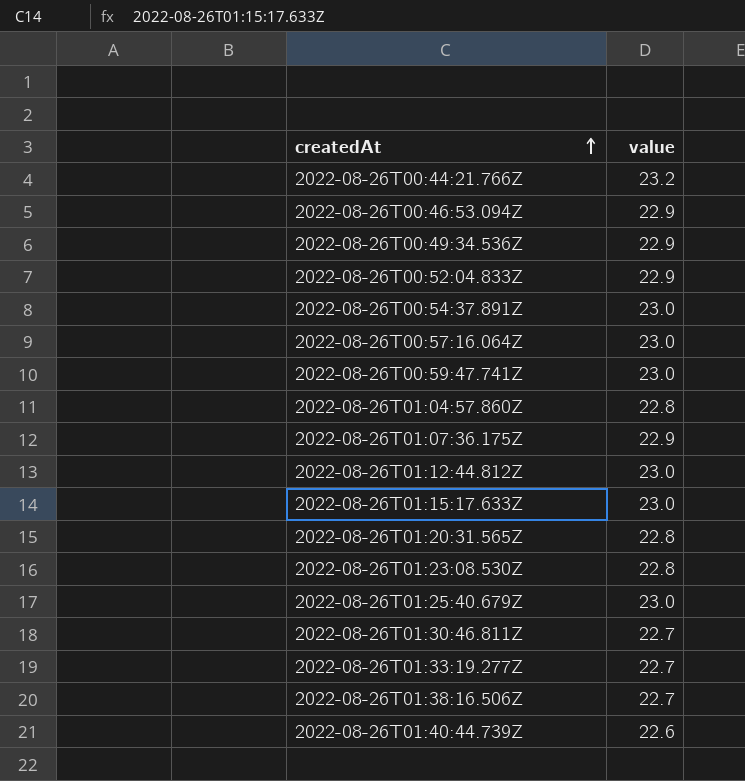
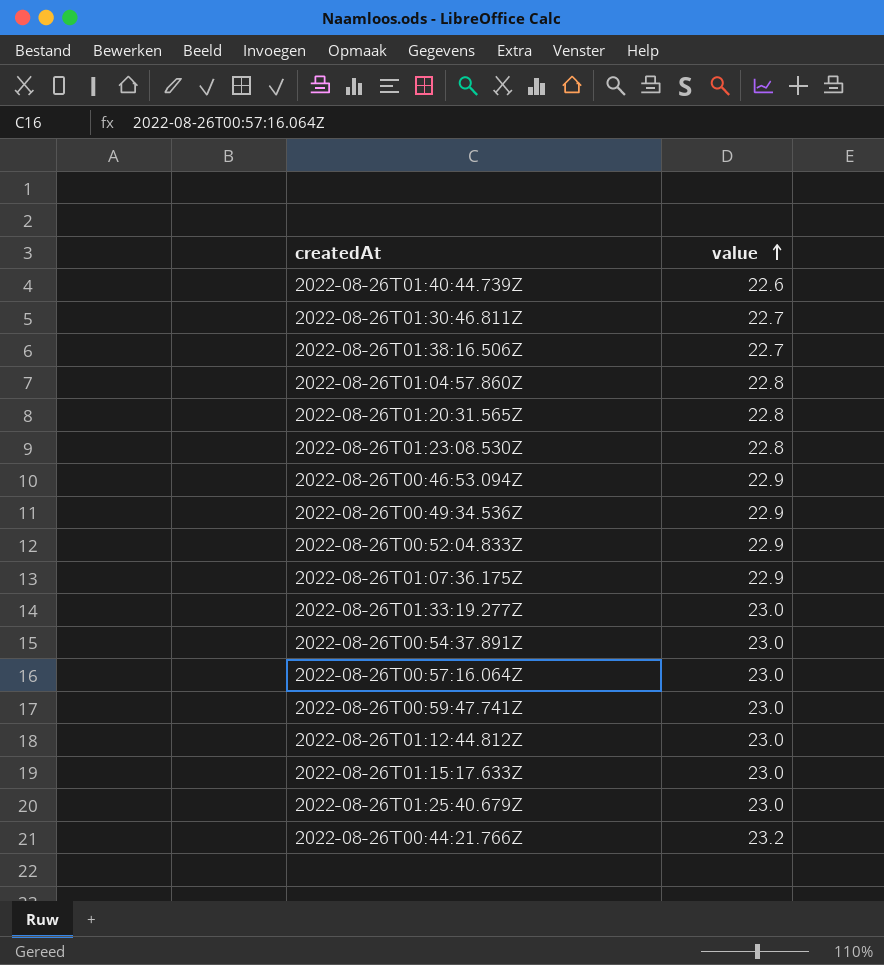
row order: createdAt ascending -> value ascending
2022-08-26T01:33:19.277Z | value: 22.7 -> 23.0

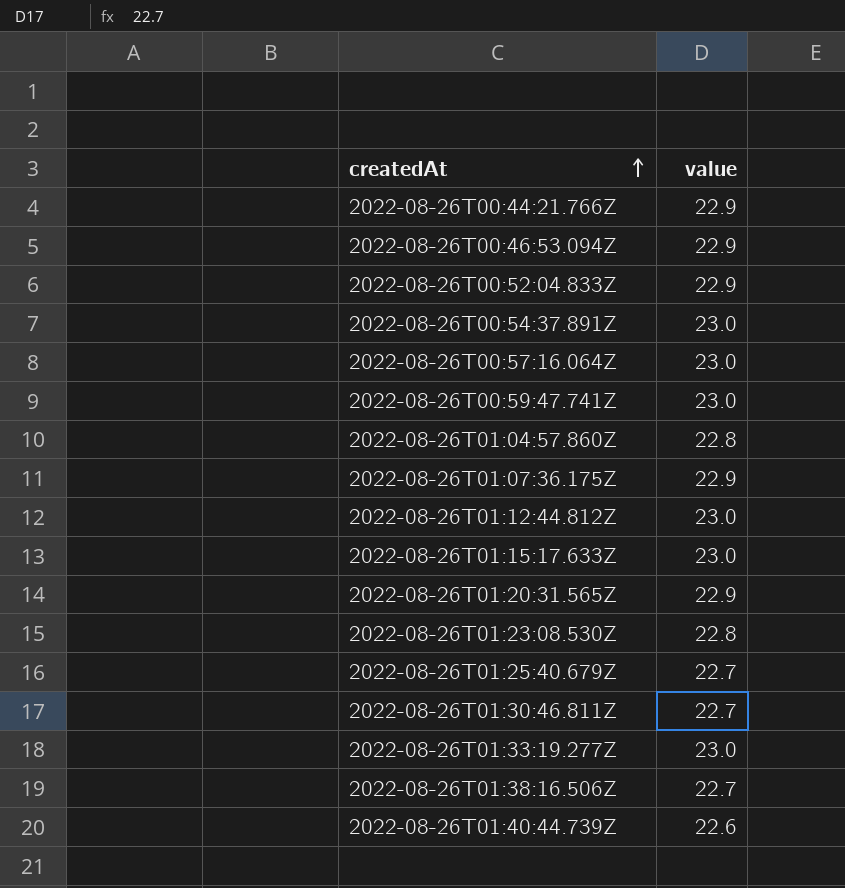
row order: value ascending -> createdAt ascending
row 2022-08-26T00:49:34.536Z: 22.9 -> none
2022-08-26T00:44:21.766Z | value: 23.2 -> 22.9
2022-08-26T01:20:31.565Z | value: 22.8 -> 22.9
2022-08-26T01:25:40.679Z | value: 23.0 -> 22.7

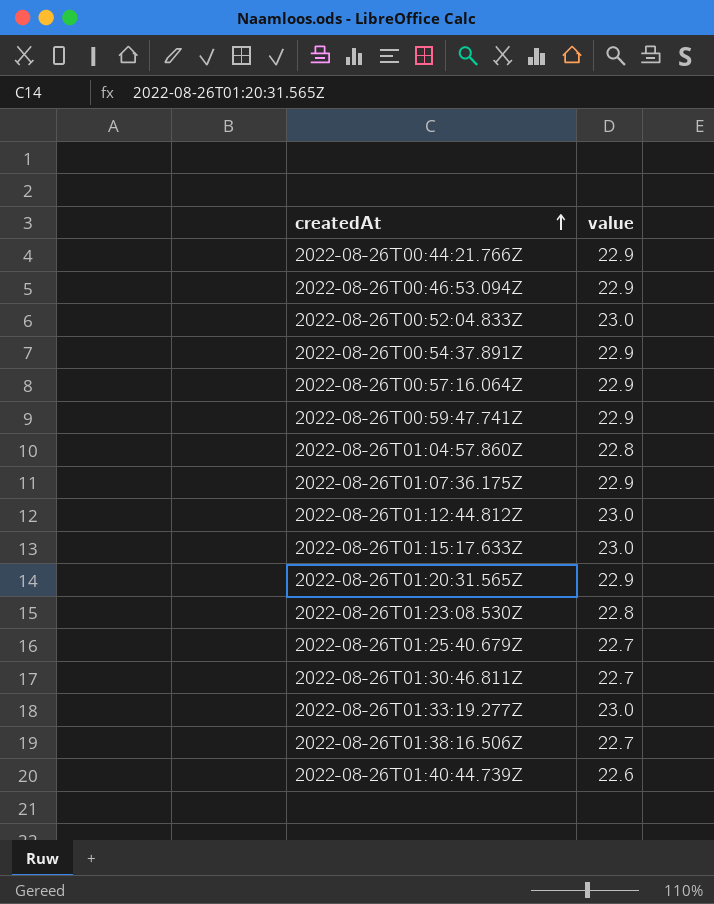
2022-08-26T00:52:04.833Z | value: 22.9 -> 23.0
2022-08-26T00:54:37.891Z | value: 23.0 -> 22.9
2022-08-26T00:57:16.064Z | value: 23.0 -> 22.9
2022-08-26T00:59:47.741Z | value: 23.0 -> 22.9

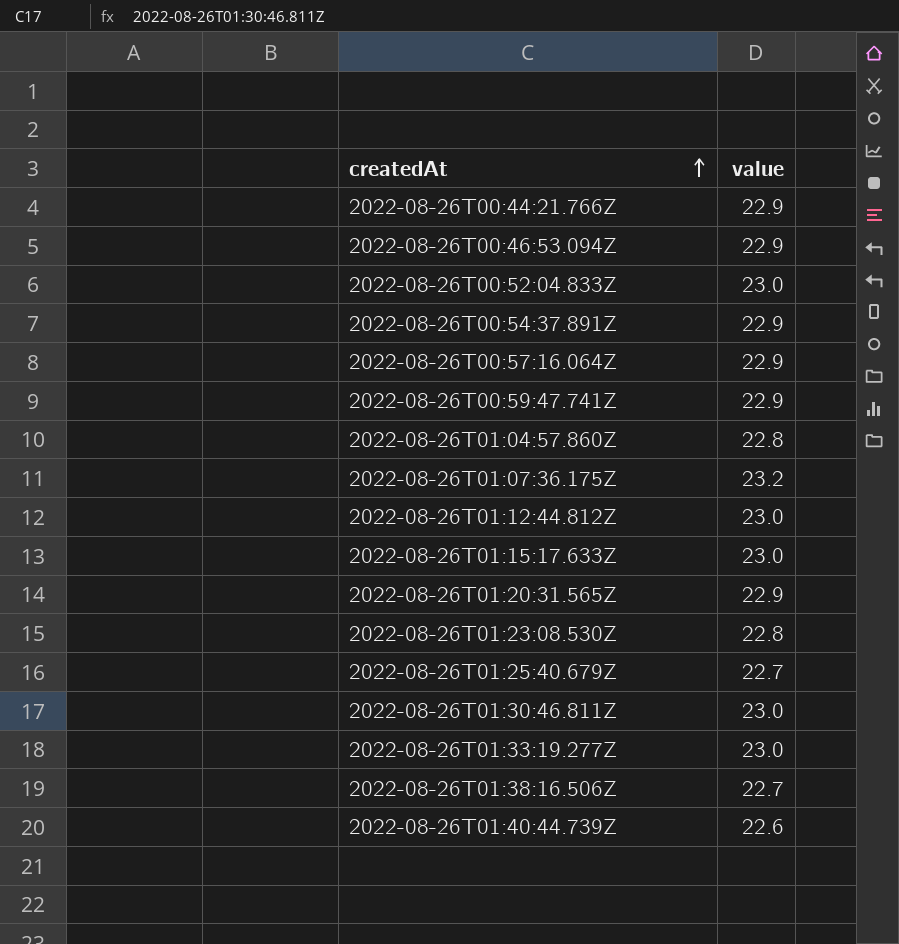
2022-08-26T01:07:36.175Z | value: 22.9 -> 23.2
2022-08-26T01:30:46.811Z | value: 22.7 -> 23.0

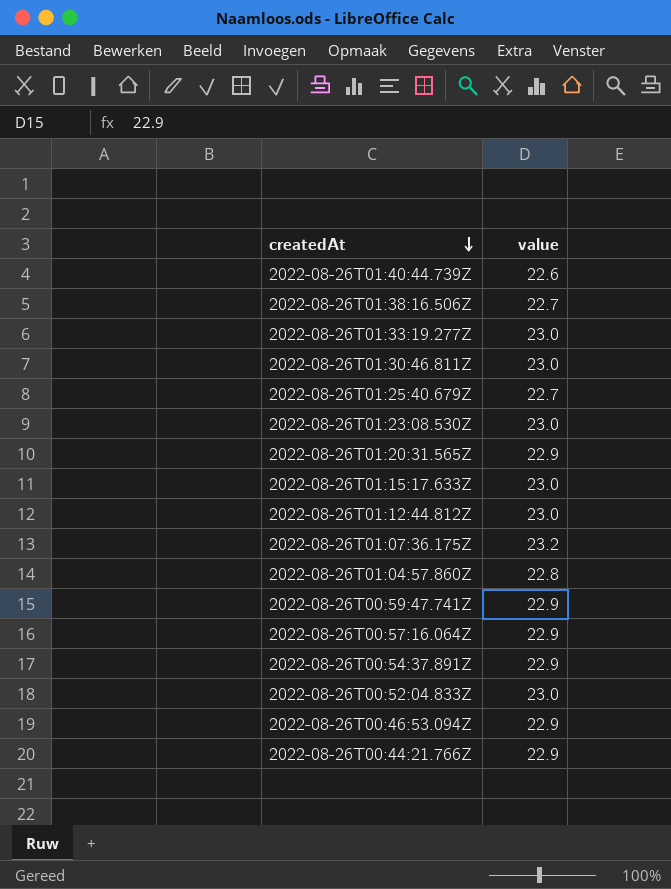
row order: createdAt ascending -> createdAt descending
2022-08-26T01:23:08.530Z | value: 22.8 -> 23.0

